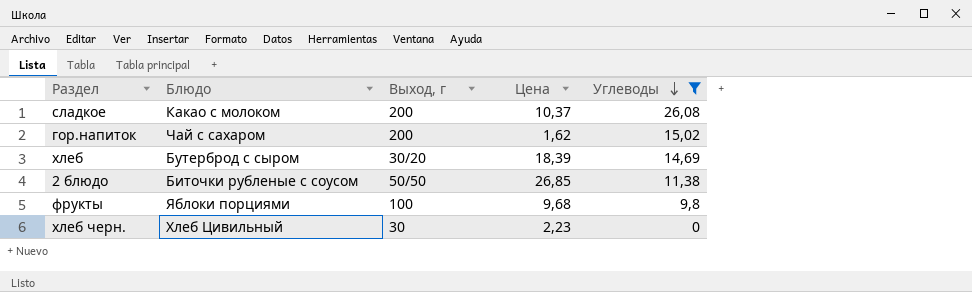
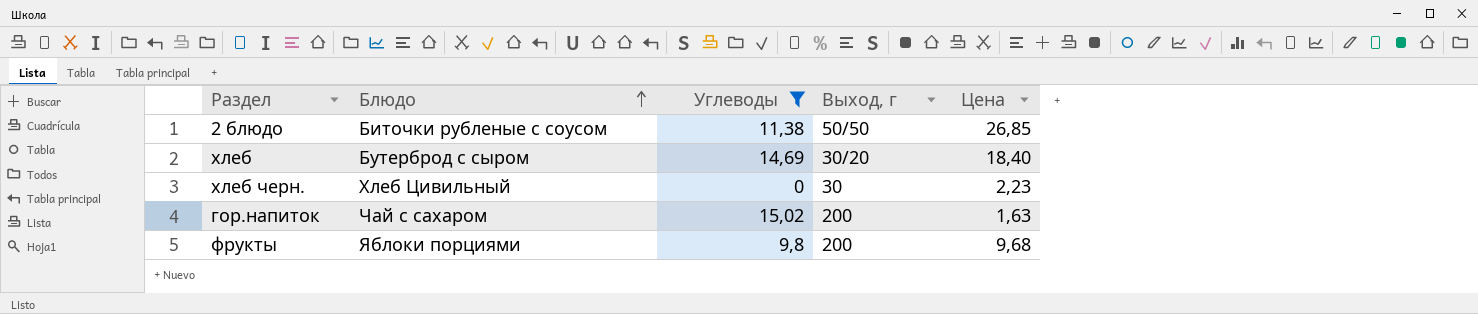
row order: Углеводы descending -> Блюдо ascending
column Углеводы | position: 5 -> 3
row сладкое: Какао с молоком | 200 | 10,37 | 26,08 -> none
хлеб | Цена: 18,39 -> 18,40
гор.напиток | Цена: 1,62 -> 1,63
фрукты | Выход, г: 100 -> 200

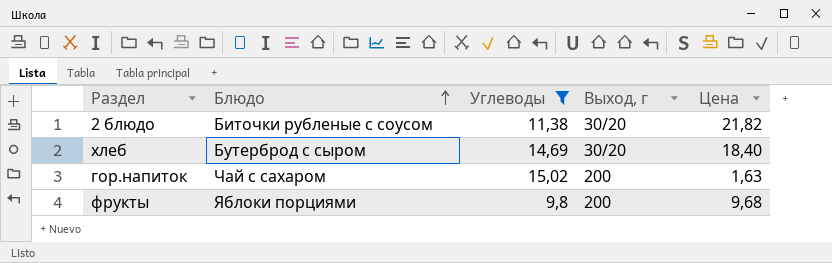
row хлеб черн.: Хлеб Цивильный | 0 | 30 | 2,23 -> none
2 блюдо | Выход, г: 50/50 -> 30/20
2 блюдо | Цена: 26,85 -> 21,82

